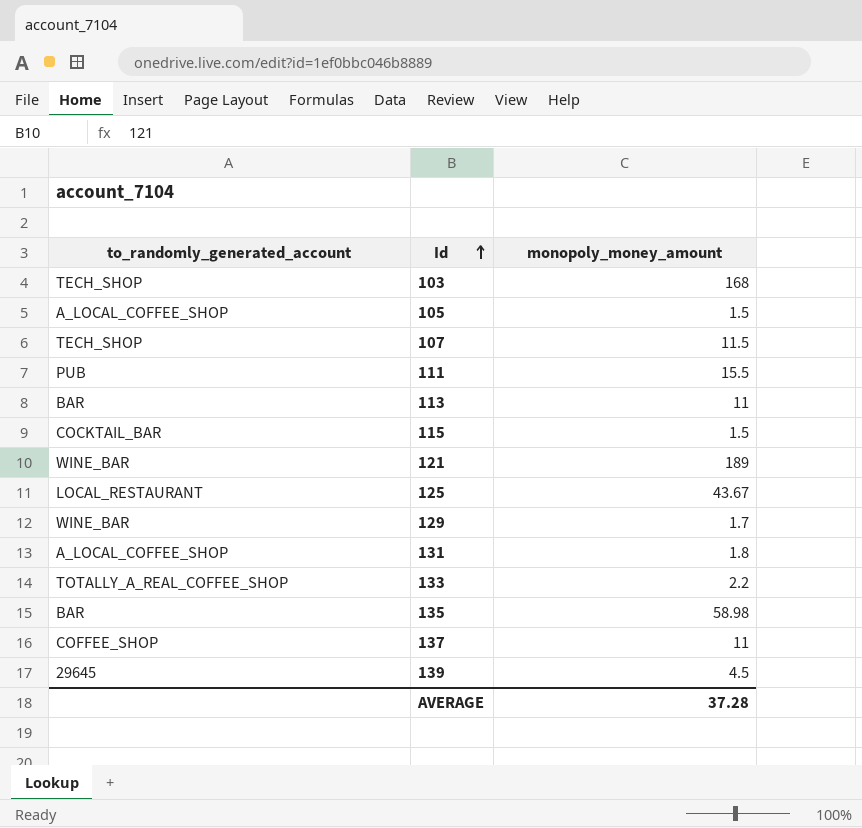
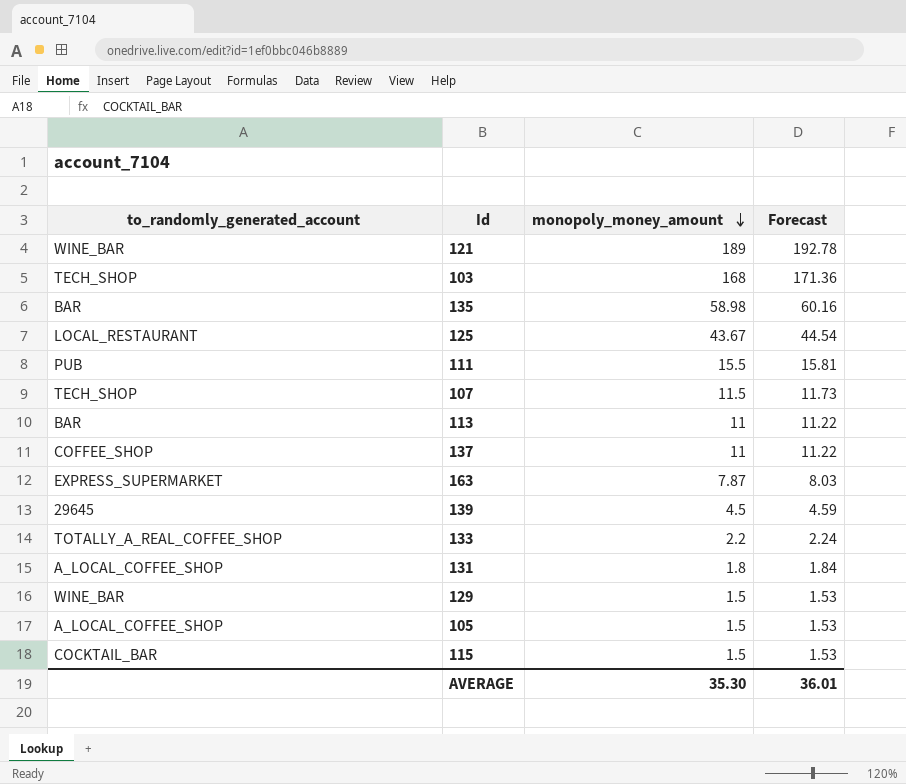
row order: Id ascending -> monopoly_money_amount descending
column Forecast | formula: none -> [monopoly_money_amount] * 1.02
row 163: none -> EXPRESS_SUPERMARKET | 7.87 | 8.03
129 | monopoly_money_amount: 1.7 -> 1.5
AVERAGE | monopoly_money_amount: 37.28 -> 35.30

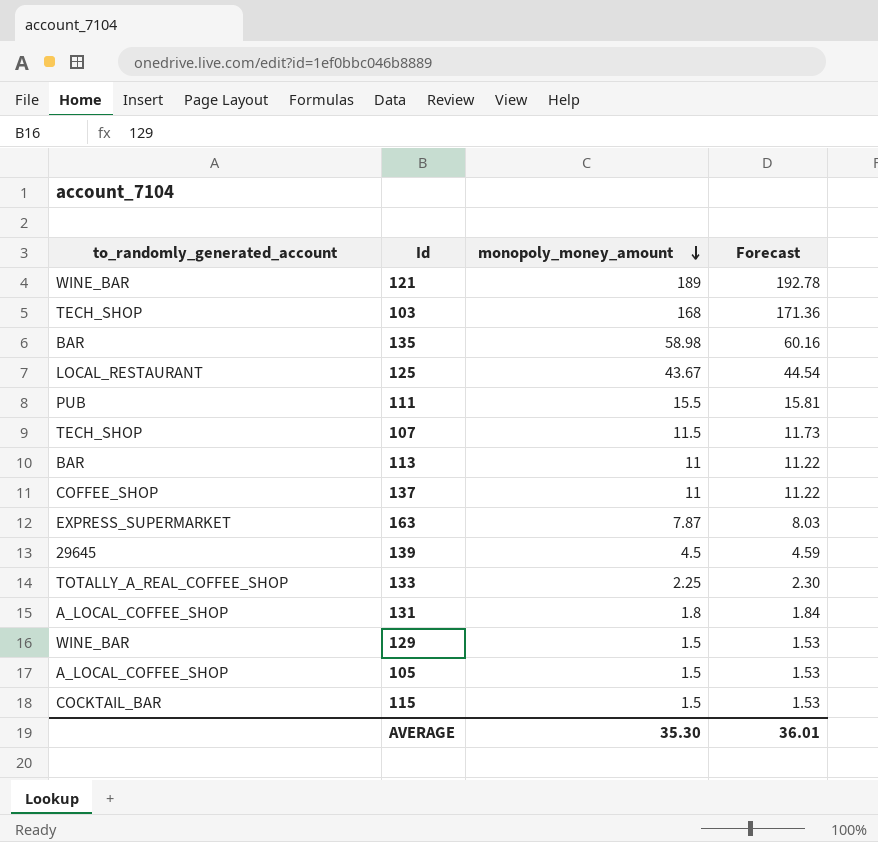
133 | monopoly_money_amount: 2.2 -> 2.25
133 | Forecast: 2.24 -> 2.30

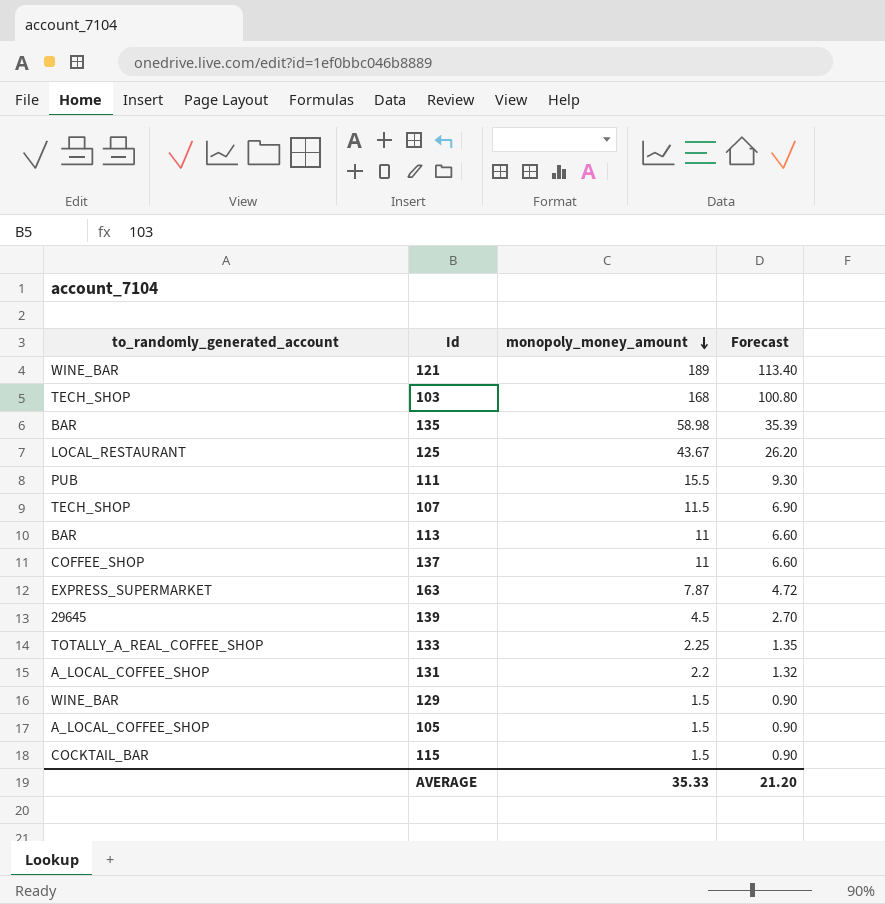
column Forecast | formula: [monopoly_money_amount] * 1.02 -> [monopoly_money_amount] * 0.6
131 | monopoly_money_amount: 1.8 -> 2.2
AVERAGE | monopoly_money_amount: 35.30 -> 35.33
AVERAGE | Forecast: 36.01 -> 21.20

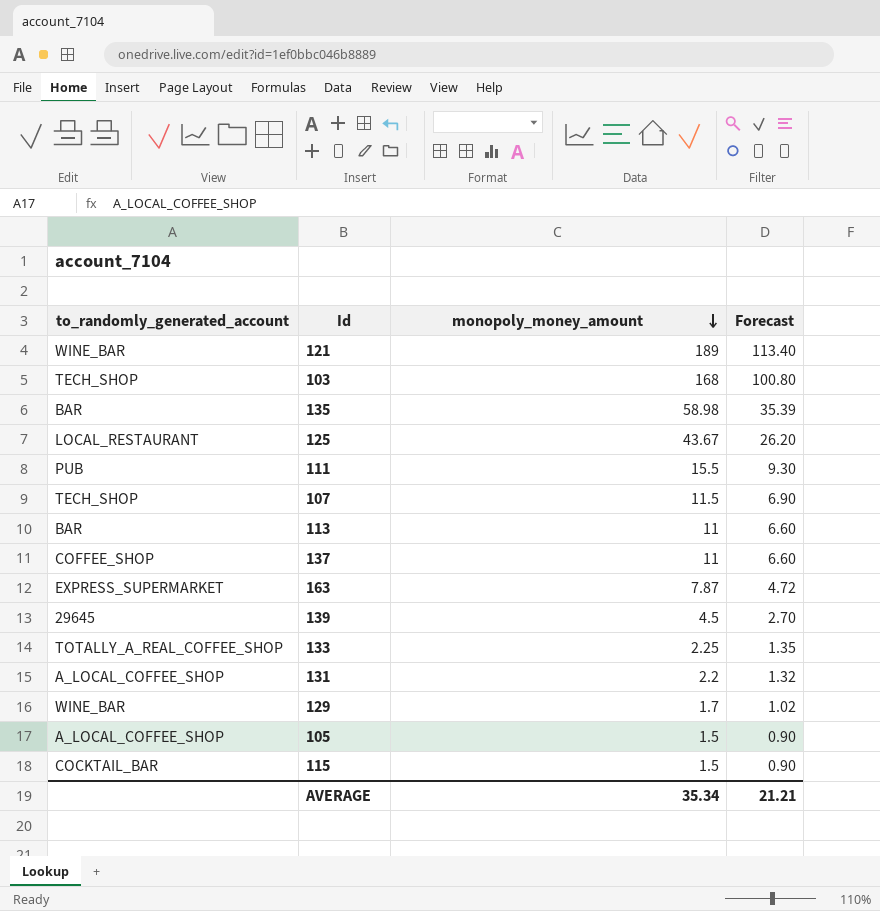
129 | monopoly_money_amount: 1.5 -> 1.7
129 | Forecast: 0.90 -> 1.02
AVERAGE | monopoly_money_amount: 35.33 -> 35.34
AVERAGE | Forecast: 21.20 -> 21.21

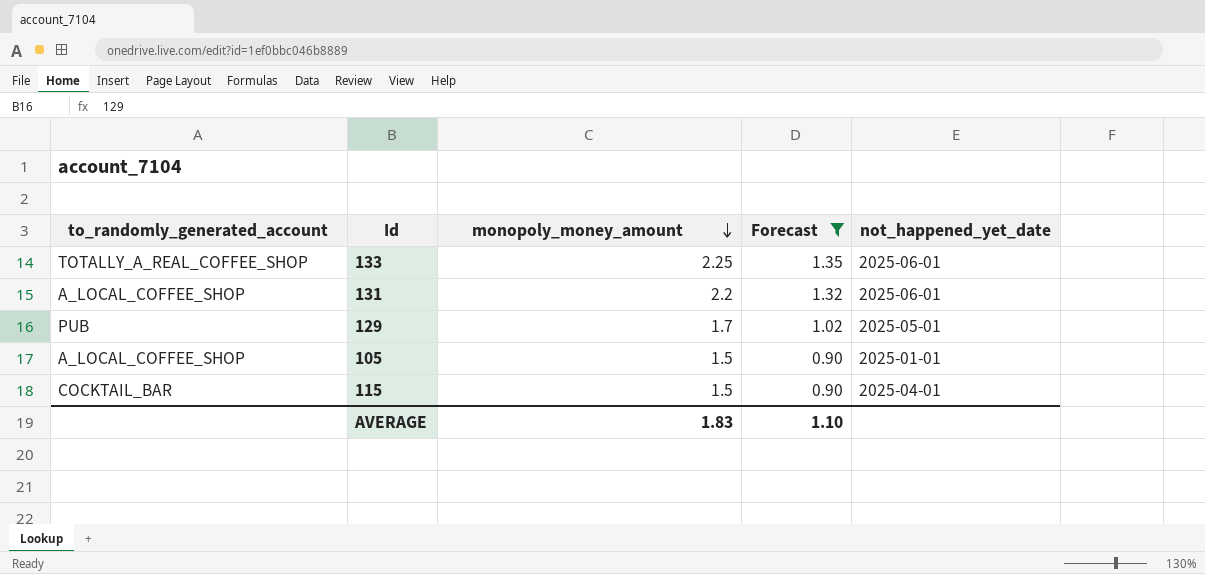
filter: none -> Forecast <= 1.35
column not_happened_yet_date | position: none -> 5
129 | to_randomly_generated_account: WINE_BAR -> PUB
AVERAGE | monopoly_money_amount: 35.34 -> 1.83
AVERAGE | Forecast: 21.21 -> 1.10

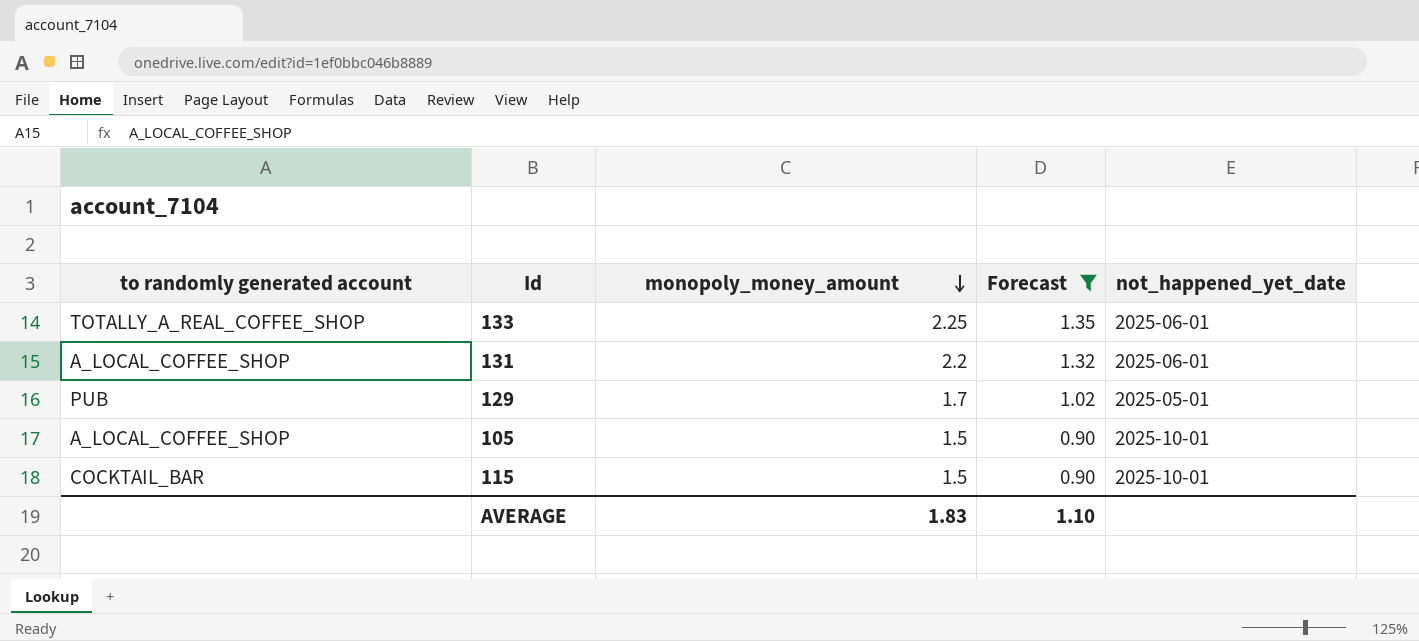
column name: to_randomly_generated_account -> to randomly generated account
105 | not_happened_yet_date: 2025-01-01 -> 2025-10-01
115 | not_happened_yet_date: 2025-04-01 -> 2025-10-01

